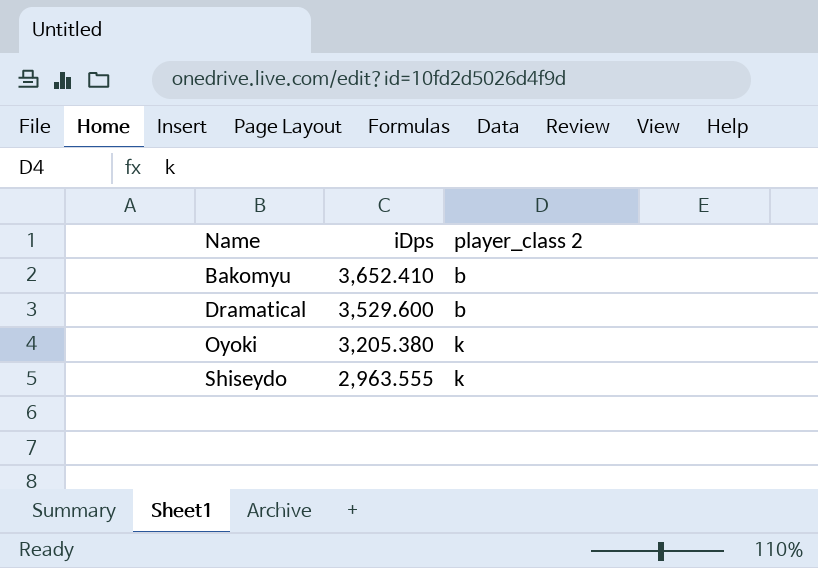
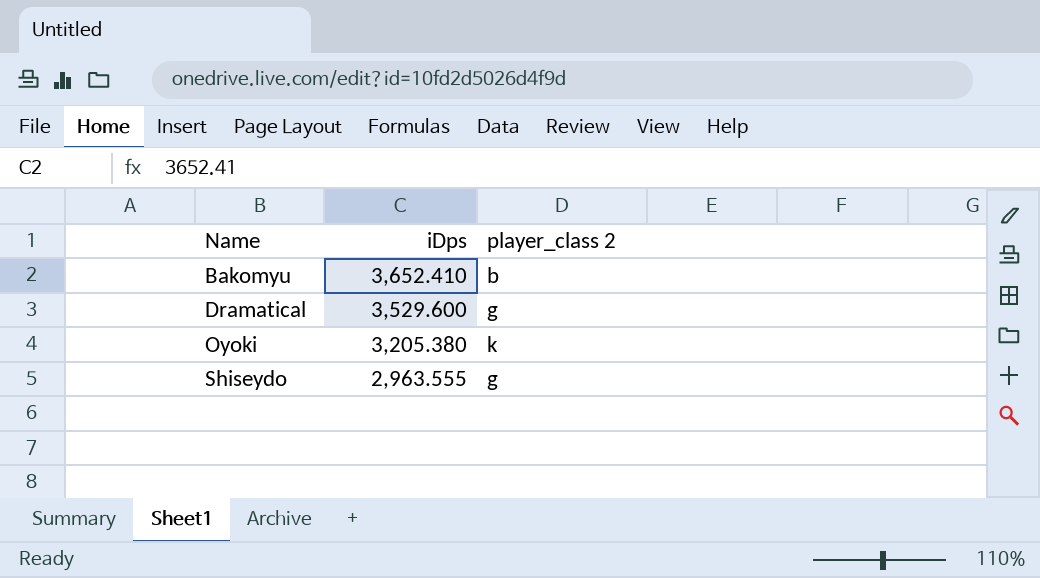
Dramatical | player_class 2: b -> g
Shiseydo | player_class 2: k -> g

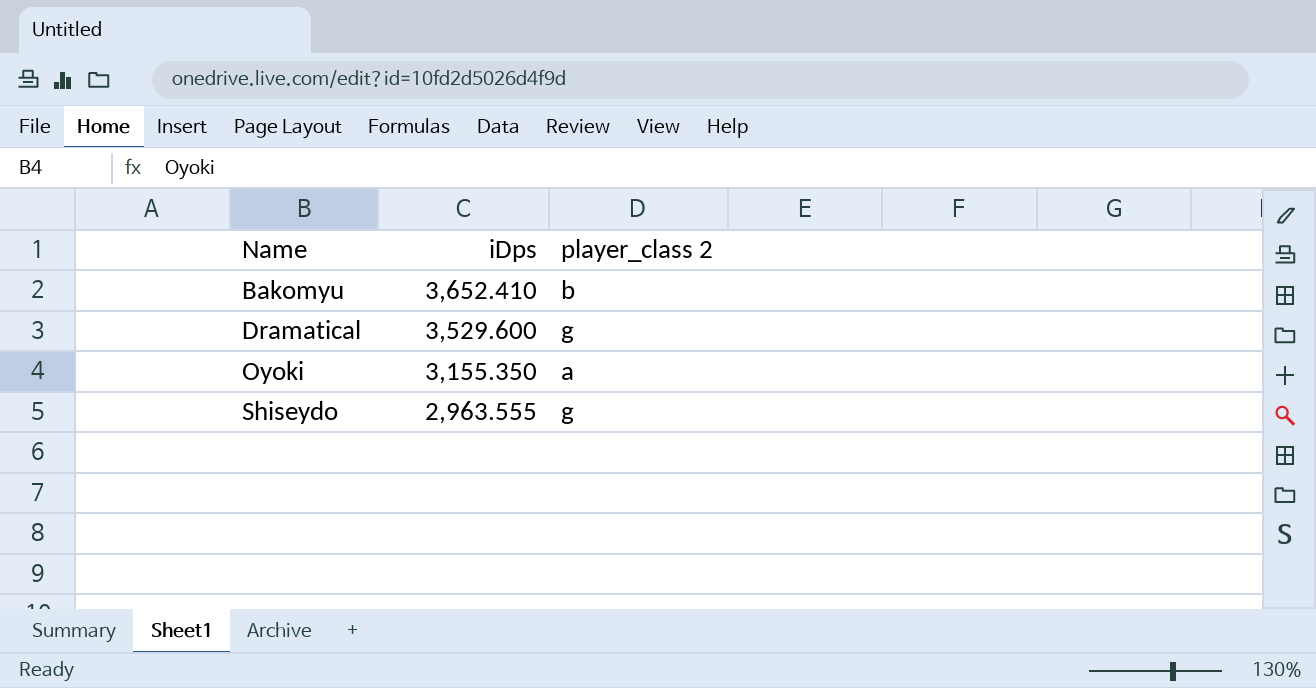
Oyoki | iDps: 3,205.380 -> 3,155.350
Oyoki | player_class 2: k -> a

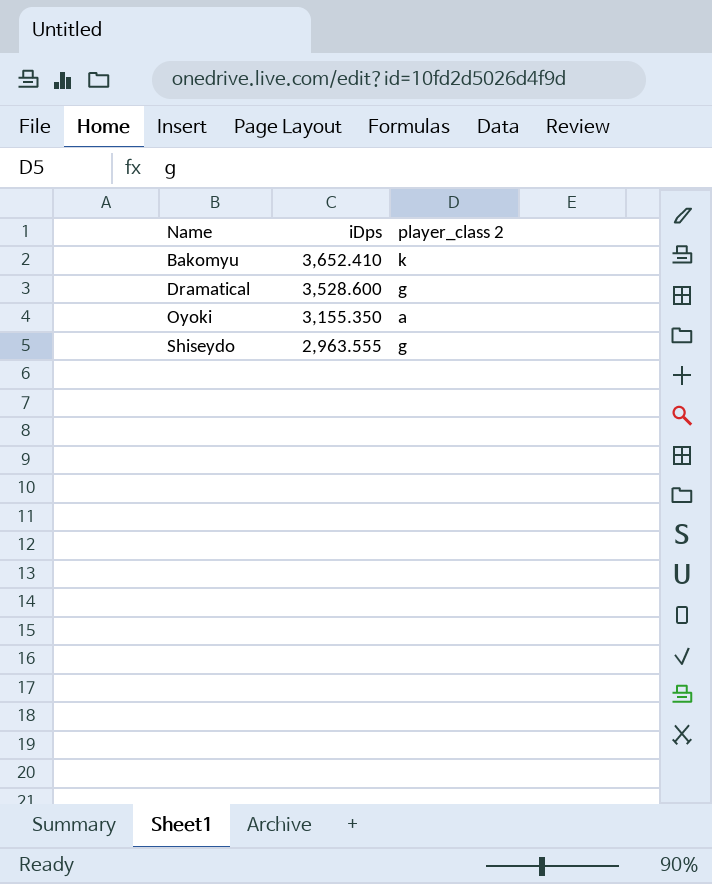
Bakomyu | player_class 2: b -> k
Dramatical | iDps: 3,529.600 -> 3,528.600

